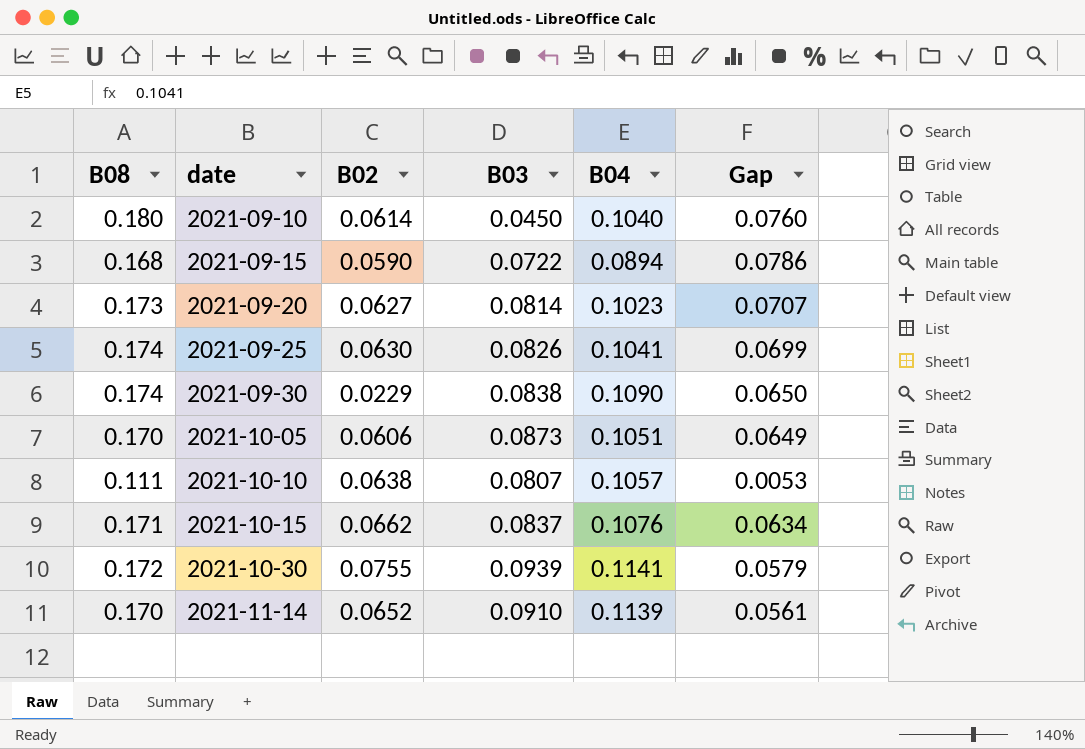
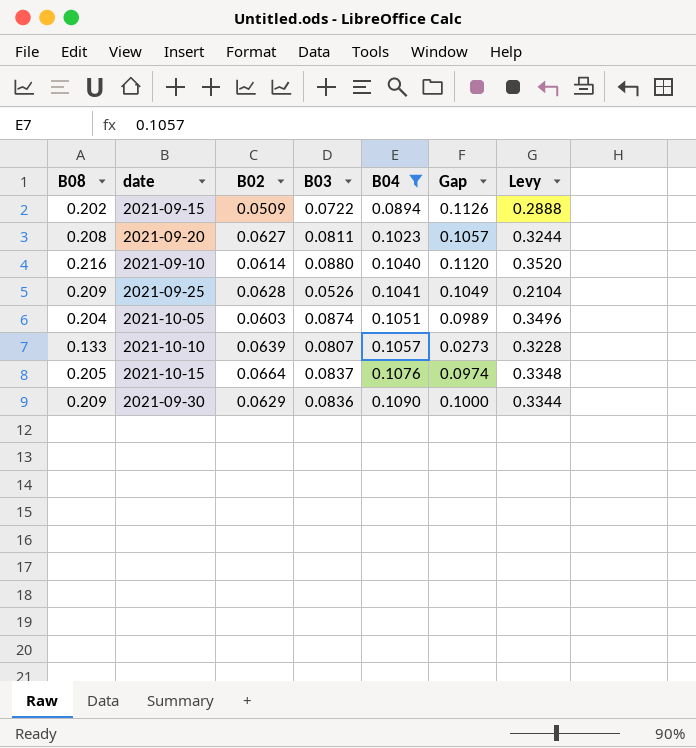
filter: none -> B04 <= 0.1090
row order: date ascending -> B04 ascending
column Levy | formula: none -> [B03] * 4
2021-09-15 | B08: 0.168 -> 0.202
2021-09-15 | B02: 0.0590 -> 0.0509
2021-09-15 | Gap: 0.0786 -> 0.1126
2021-09-20 | B08: 0.173 -> 0.208
2021-09-20 | B03: 0.0814 -> 0.0811
2021-09-20 | Gap: 0.0707 -> 0.1057
2021-09-10 | B08: 0.180 -> 0.216
2021-09-10 | B03: 0.0450 -> 0.0880
2021-09-10 | Gap: 0.0760 -> 0.1120
2021-09-25 | B08: 0.174 -> 0.209
2021-09-25 | B02: 0.0630 -> 0.0628
2021-09-25 | B03: 0.0826 -> 0.0526
2021-09-25 | Gap: 0.0699 -> 0.1049
2021-10-05 | B08: 0.170 -> 0.204
2021-10-05 | B02: 0.0606 -> 0.0603
2021-10-05 | B03: 0.0873 -> 0.0874
2021-10-05 | Gap: 0.0649 -> 0.0989
2021-10-10 | B08: 0.111 -> 0.133
2021-10-10 | B02: 0.0638 -> 0.0639
2021-10-10 | Gap: 0.0053 -> 0.0273
2021-10-15 | B08: 0.171 -> 0.205
2021-10-15 | B02: 0.0662 -> 0.0664
2021-10-15 | Gap: 0.0634 -> 0.0974
2021-09-30 | B08: 0.174 -> 0.209
2021-09-30 | B02: 0.0229 -> 0.0629
2021-09-30 | B03: 0.0838 -> 0.0836
2021-09-30 | Gap: 0.0650 -> 0.1000

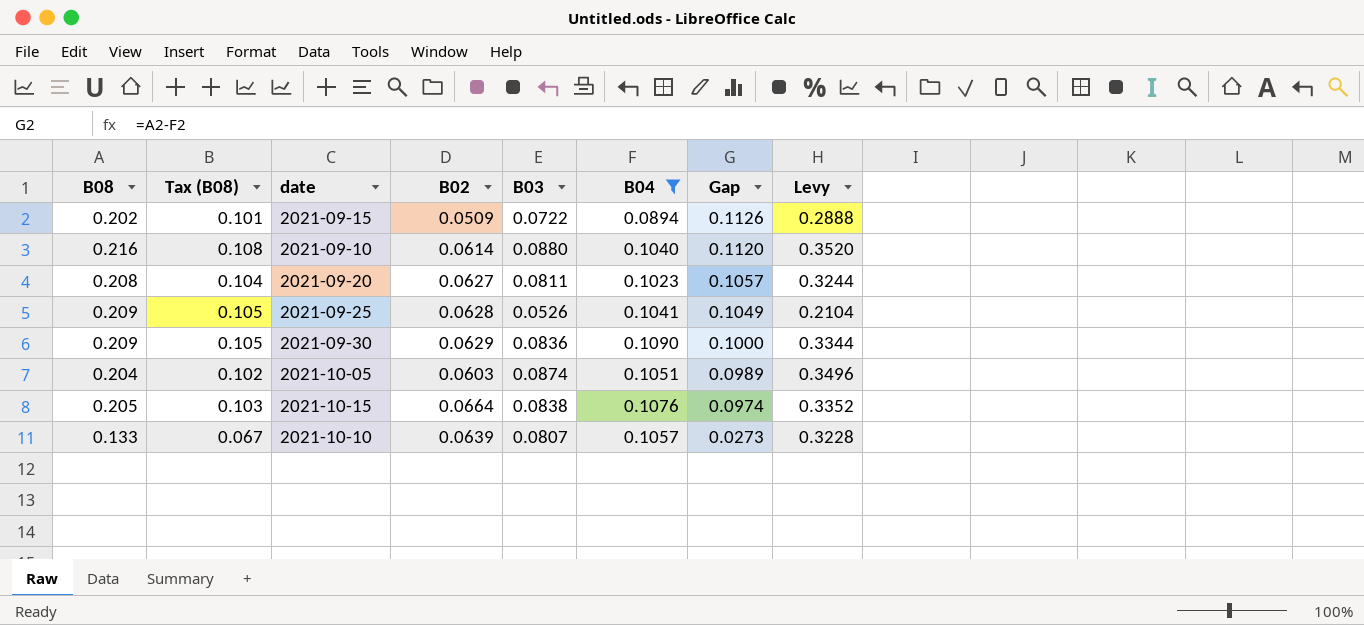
row order: B04 ascending -> Gap descending
column Tax (B08) | formula: none -> [B08] * 0.5
2021-10-15 | B03: 0.0837 -> 0.0838
2021-10-15 | Levy: 0.3348 -> 0.3352

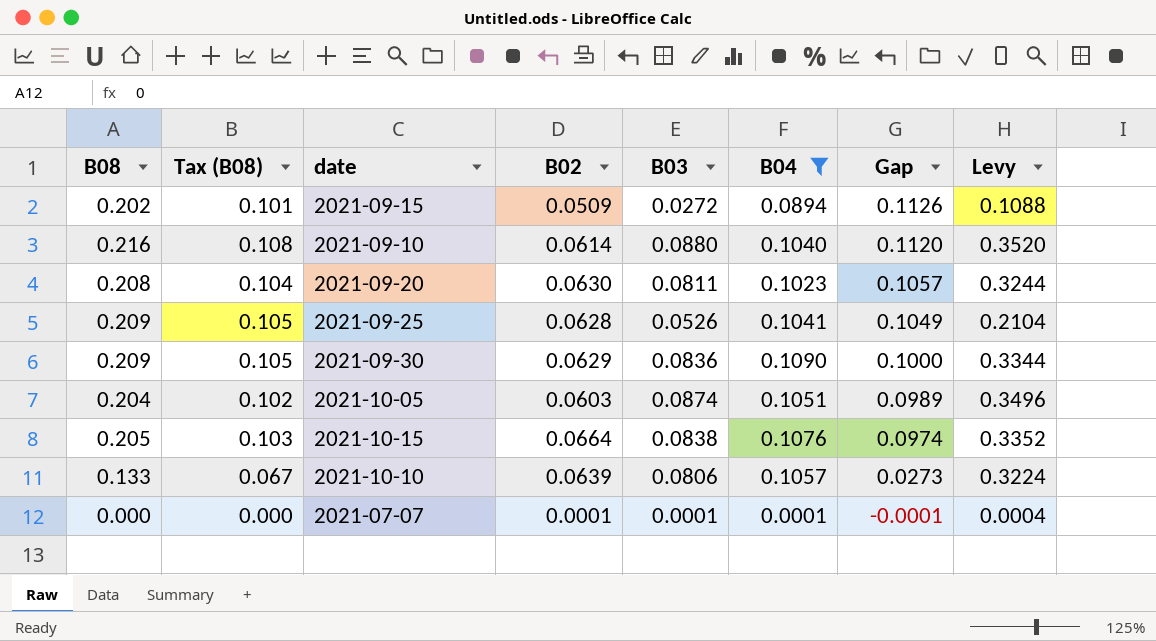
2021-09-15 | B03: 0.0722 -> 0.0272
2021-09-15 | Levy: 0.2888 -> 0.1088
2021-09-20 | B02: 0.0627 -> 0.0630
2021-10-10 | B03: 0.0807 -> 0.0806
2021-10-10 | Levy: 0.3228 -> 0.3224
row 2021-07-07: none -> 0.000 | 0.000 | 0.0001 | 0.0001 | 0.0001 | -0.0001 | 0.0004

